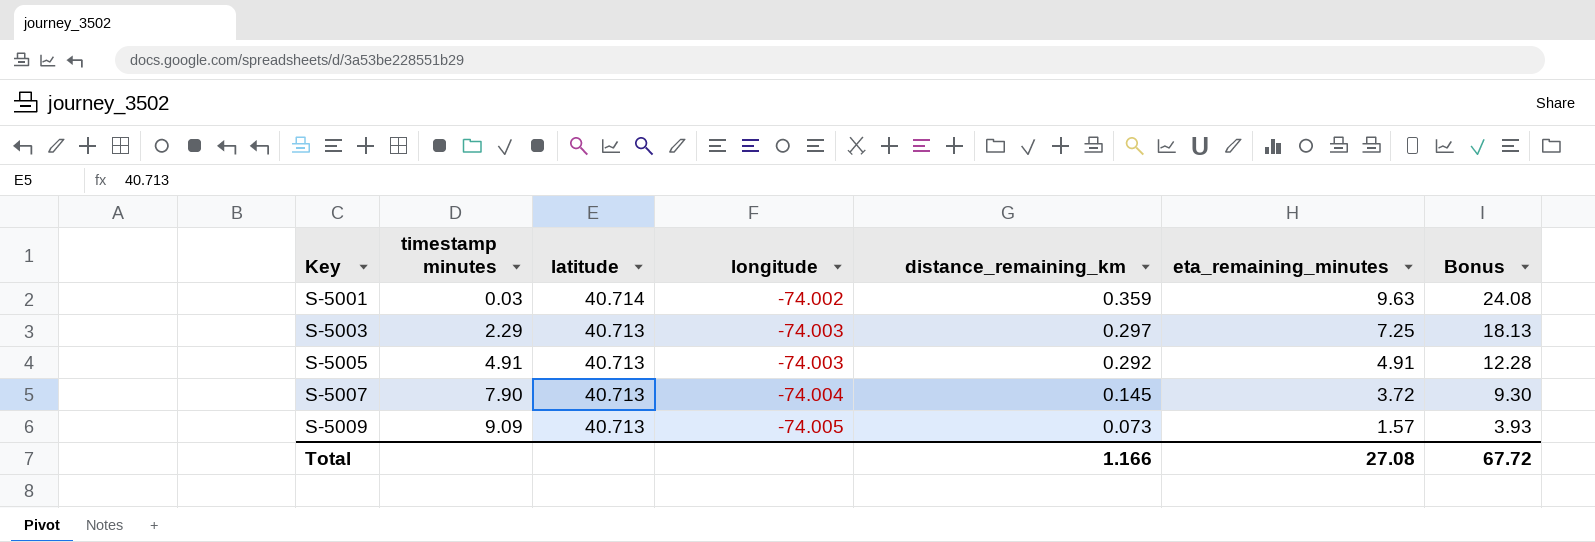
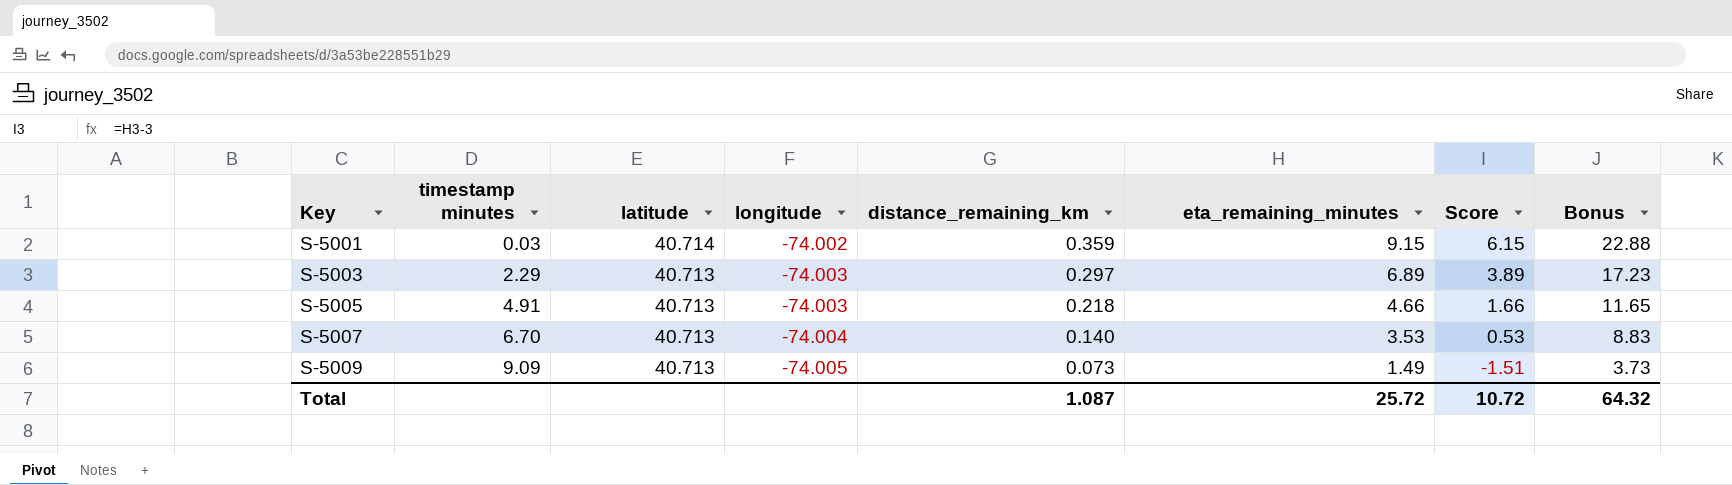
column Score | formula: none -> [eta_remaining_minutes] - 3
S-5001 | eta_remaining_minutes: 9.63 -> 9.15
S-5001 | Bonus: 24.08 -> 22.88
S-5003 | eta_remaining_minutes: 7.25 -> 6.89
S-5003 | Bonus: 18.13 -> 17.23
S-5005 | distance_remaining_km: 0.292 -> 0.218
S-5005 | eta_remaining_minutes: 4.91 -> 4.66
S-5005 | Bonus: 12.28 -> 11.65
S-5007 | timestamp minutes: 7.90 -> 6.70
S-5007 | distance_remaining_km: 0.145 -> 0.140
S-5007 | eta_remaining_minutes: 3.72 -> 3.53
S-5007 | Bonus: 9.30 -> 8.83
S-5009 | eta_remaining_minutes: 1.57 -> 1.49
S-5009 | Bonus: 3.93 -> 3.73
Total | distance_remaining_km: 1.166 -> 1.087
Total | eta_remaining_minutes: 27.08 -> 25.72
Total | Bonus: 67.72 -> 64.32

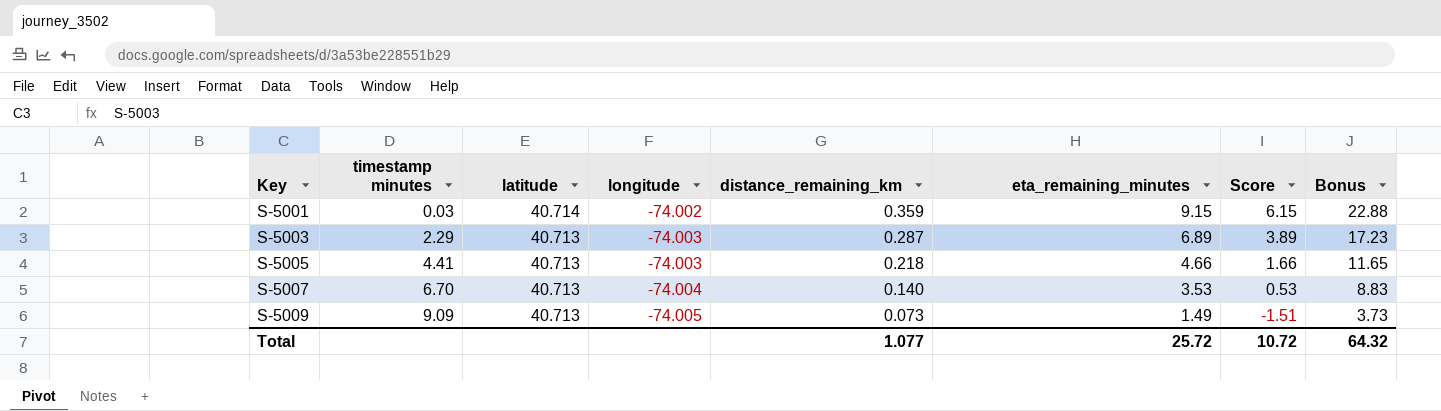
S-5003 | distance_remaining_km: 0.297 -> 0.287
S-5005 | timestamp minutes: 4.91 -> 4.41
Total | distance_remaining_km: 1.087 -> 1.077

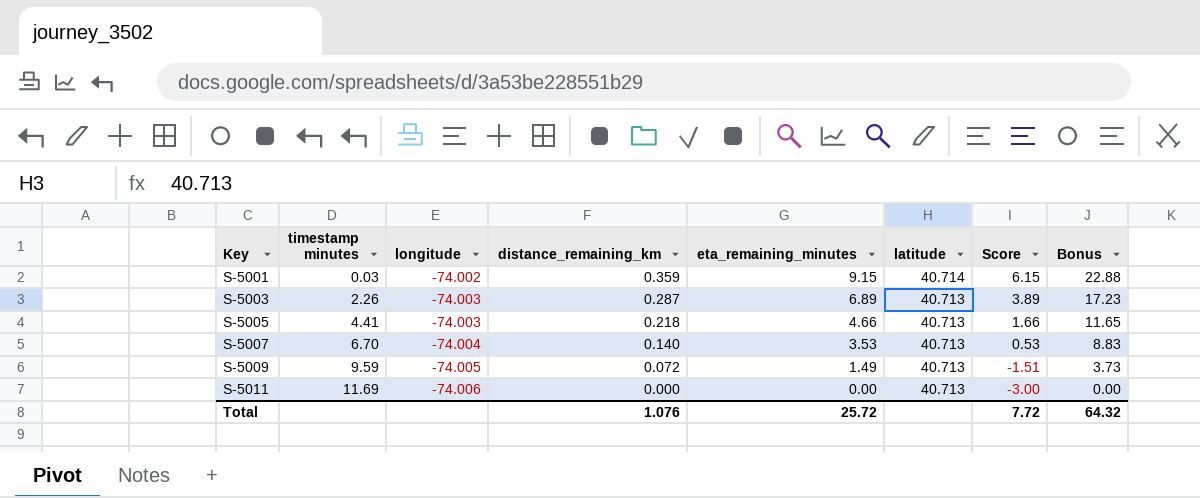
column latitude | position: 3 -> 6
S-5003 | timestamp minutes: 2.29 -> 2.26
S-5009 | timestamp minutes: 9.09 -> 9.59
S-5009 | distance_remaining_km: 0.073 -> 0.072
row S-5011: none -> 11.69 | -74.006 | 0.000 | 0.00 | 40.713 | -3.00 | 0.00
Total | distance_remaining_km: 1.077 -> 1.076
Total | Score: 10.72 -> 7.72

